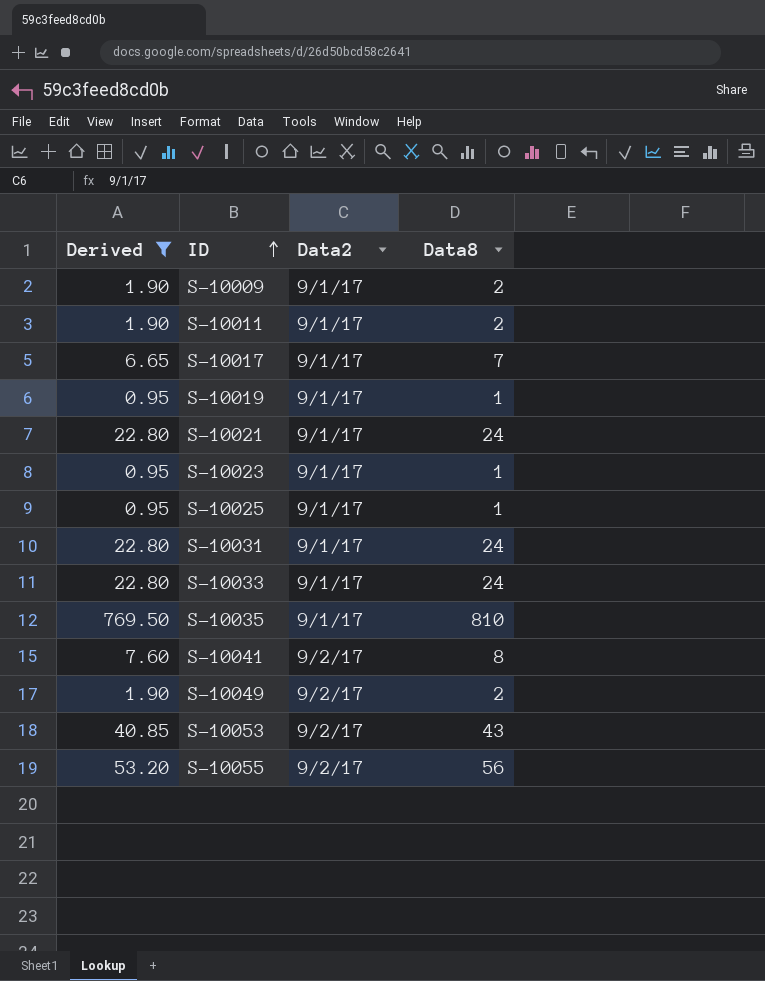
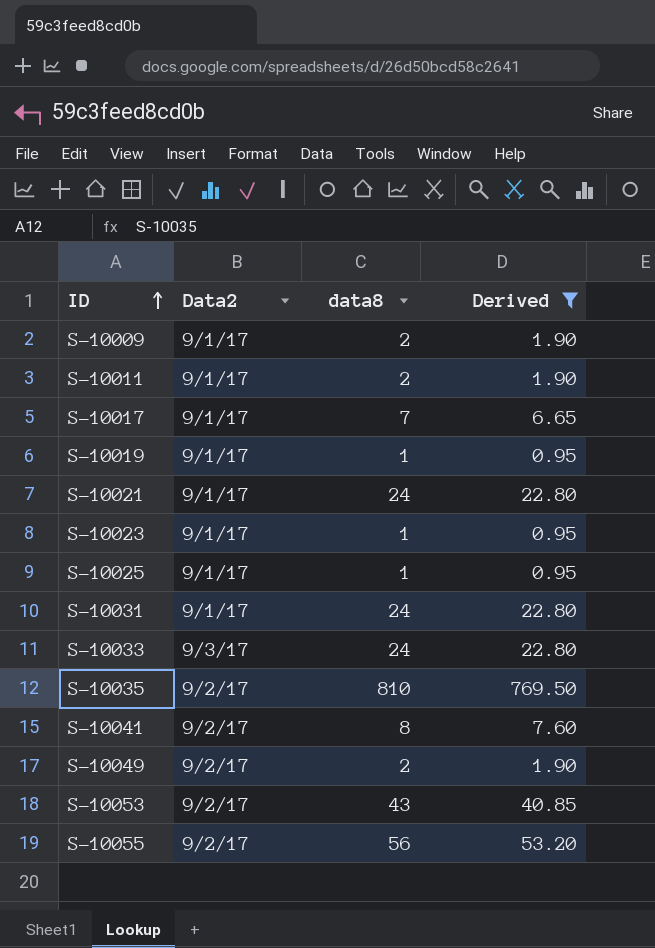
column name: Data8 -> data8
column Derived | position: 1 -> 4
S-10033 | Data2: 9/1/17 -> 9/3/17
S-10035 | Data2: 9/1/17 -> 9/2/17

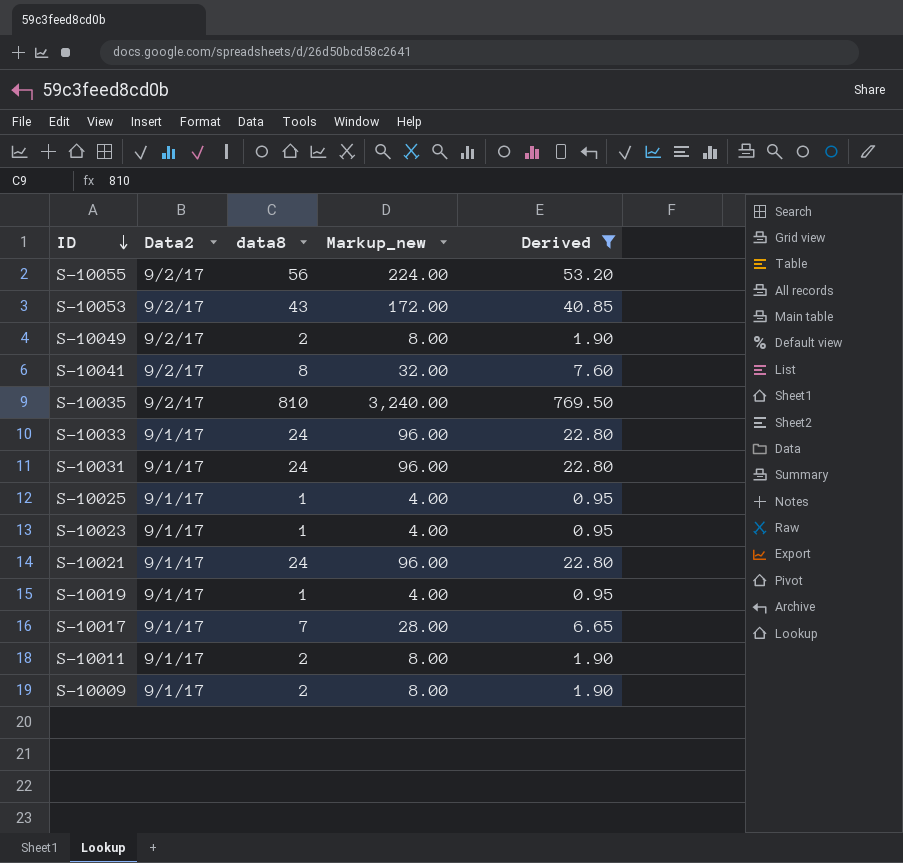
row order: ID ascending -> ID descending
column Markup_new | formula: none -> [data8] * 4
S-10033 | Data2: 9/3/17 -> 9/1/17

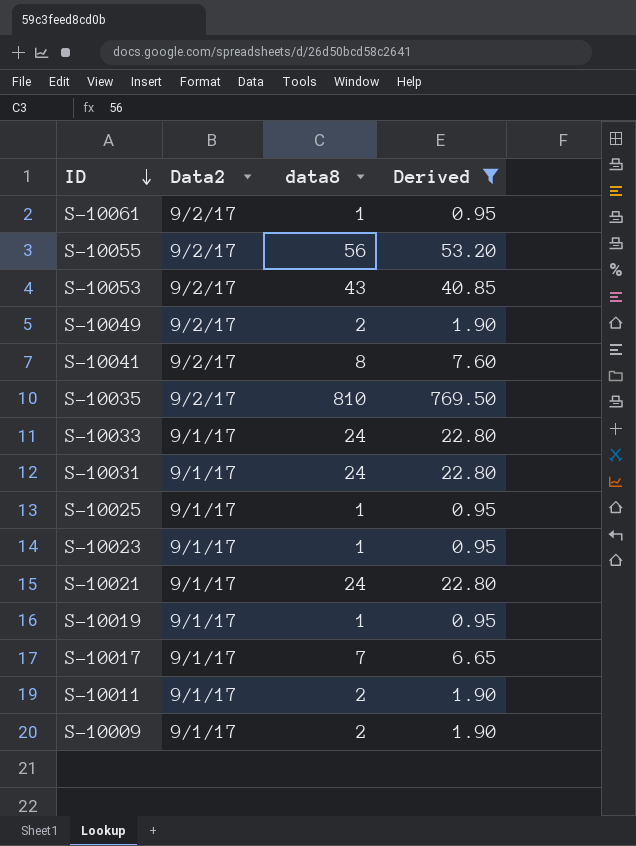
column Markup_new | formula: [data8] * 4 -> none
row S-10061: none -> 9/2/17 | 1 | 0.95

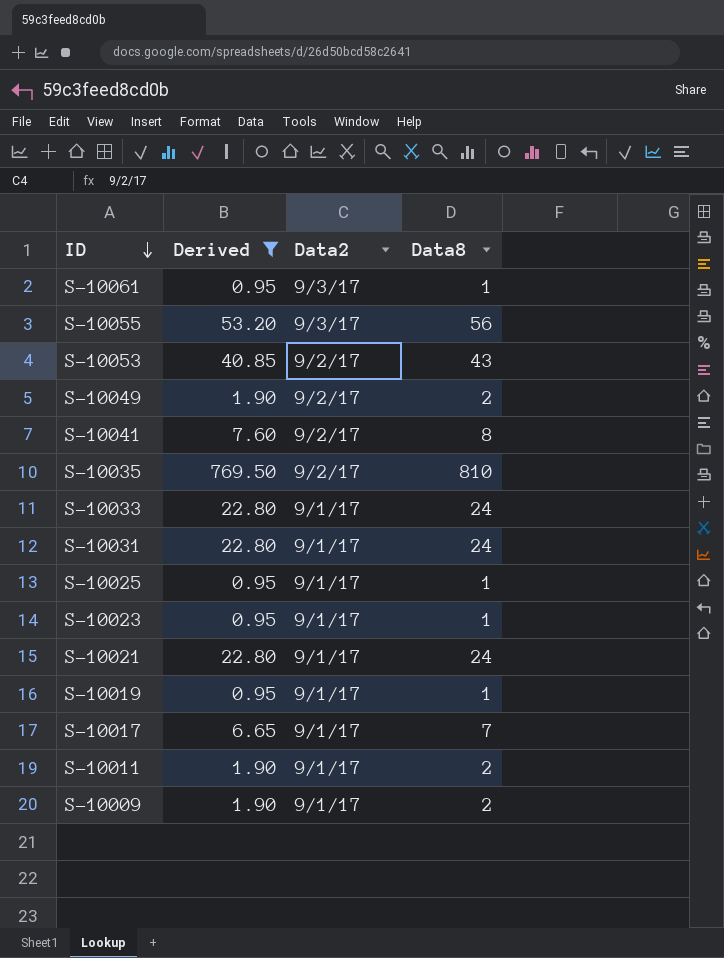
column Derived | position: 4 -> 2
column name: data8 -> Data8
S-10061 | Data2: 9/2/17 -> 9/3/17
S-10055 | Data2: 9/2/17 -> 9/3/17

